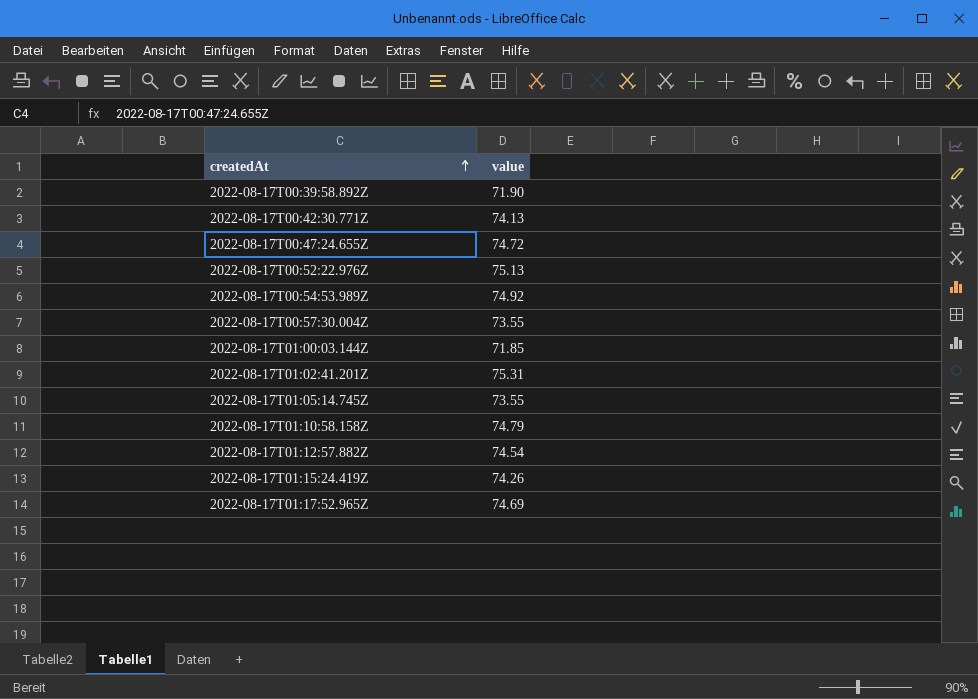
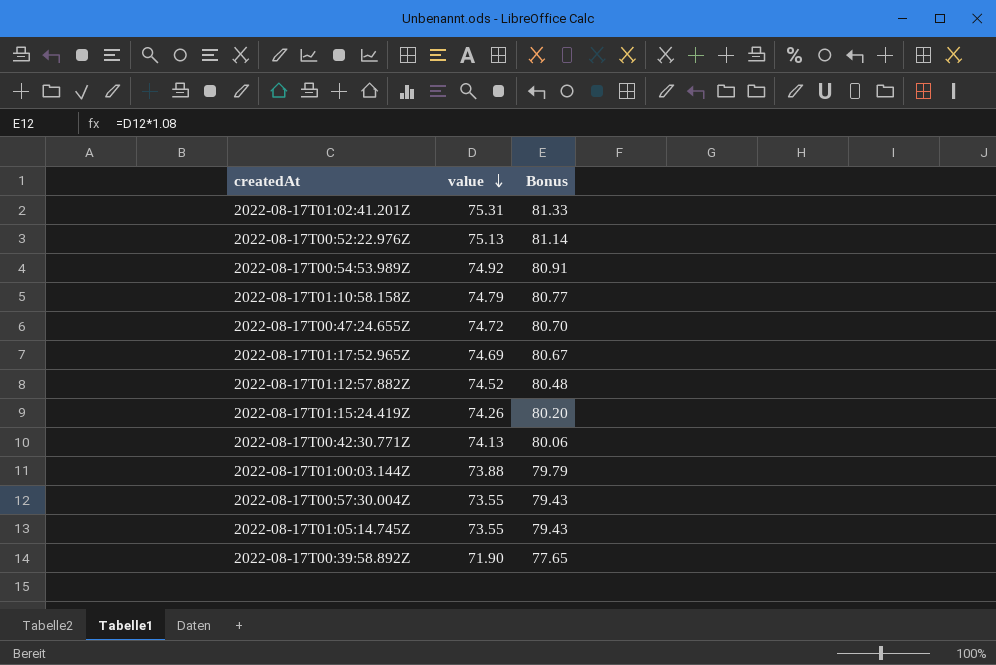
row order: createdAt ascending -> value descending
column Bonus | formula: none -> [value] * 1.08
2022-08-17T01:12:57.882Z | value: 74.54 -> 74.52
2022-08-17T01:00:03.144Z | value: 71.85 -> 73.88

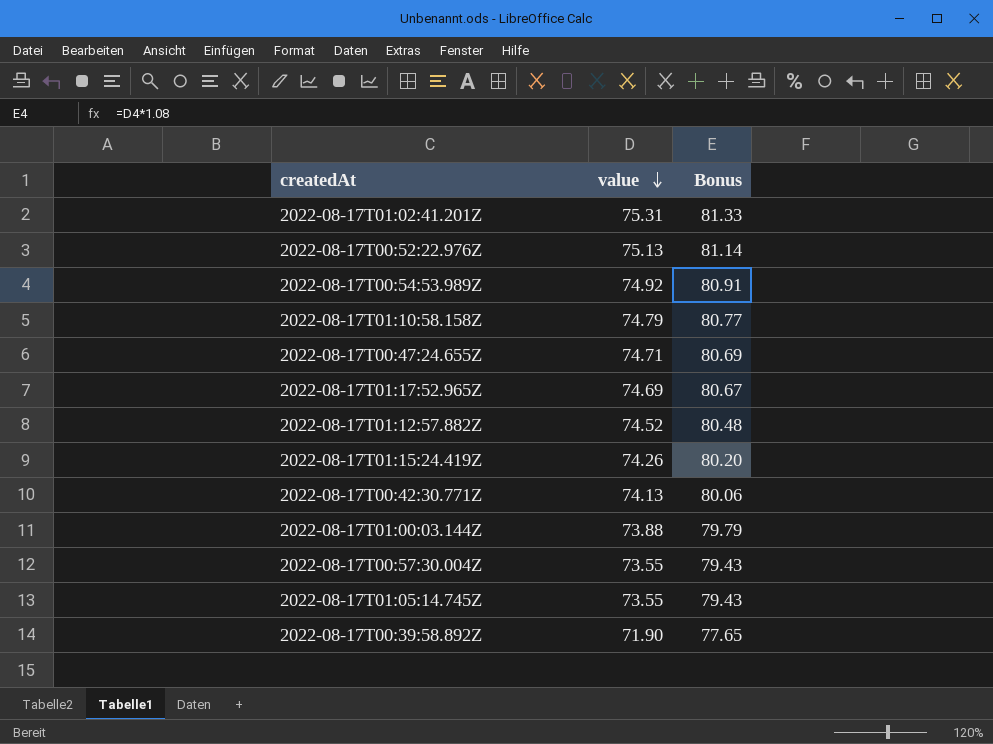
2022-08-17T00:47:24.655Z | value: 74.72 -> 74.71
2022-08-17T00:47:24.655Z | Bonus: 80.70 -> 80.69

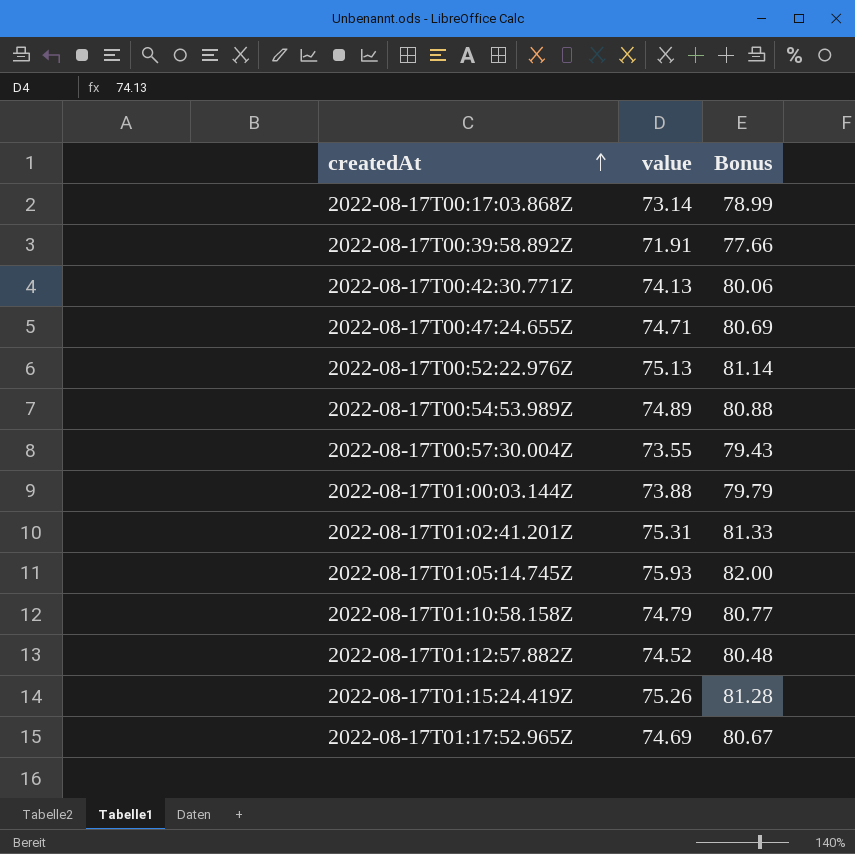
row order: value descending -> createdAt ascending
row 2022-08-17T00:17:03.868Z: none -> 73.14 | 78.99
2022-08-17T00:39:58.892Z | value: 71.90 -> 71.91
2022-08-17T00:39:58.892Z | Bonus: 77.65 -> 77.66
2022-08-17T00:54:53.989Z | value: 74.92 -> 74.89
2022-08-17T00:54:53.989Z | Bonus: 80.91 -> 80.88
2022-08-17T01:05:14.745Z | value: 73.55 -> 75.93
2022-08-17T01:05:14.745Z | Bonus: 79.43 -> 82.00
2022-08-17T01:15:24.419Z | value: 74.26 -> 75.26
2022-08-17T01:15:24.419Z | Bonus: 80.20 -> 81.28

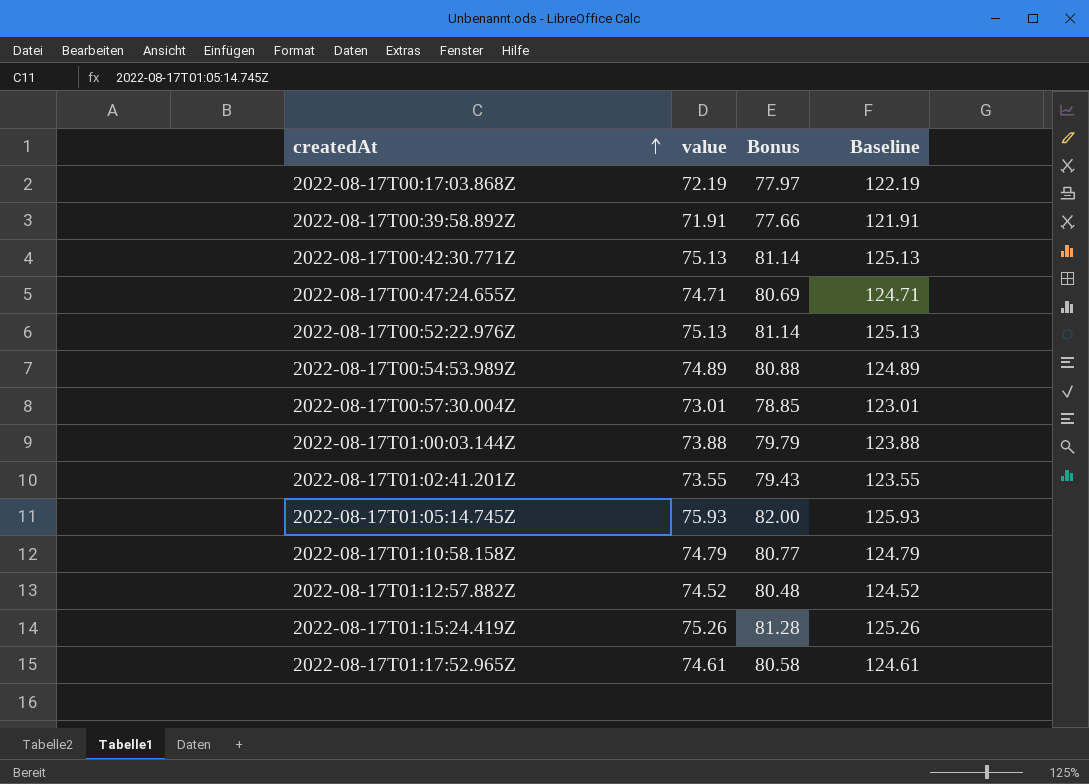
column Baseline | formula: none -> [value] + 50
2022-08-17T00:17:03.868Z | value: 73.14 -> 72.19
2022-08-17T00:17:03.868Z | Bonus: 78.99 -> 77.97
2022-08-17T00:42:30.771Z | value: 74.13 -> 75.13
2022-08-17T00:42:30.771Z | Bonus: 80.06 -> 81.14
2022-08-17T00:57:30.004Z | value: 73.55 -> 73.01
2022-08-17T00:57:30.004Z | Bonus: 79.43 -> 78.85
2022-08-17T01:02:41.201Z | value: 75.31 -> 73.55
2022-08-17T01:02:41.201Z | Bonus: 81.33 -> 79.43
2022-08-17T01:17:52.965Z | value: 74.69 -> 74.61
2022-08-17T01:17:52.965Z | Bonus: 80.67 -> 80.58

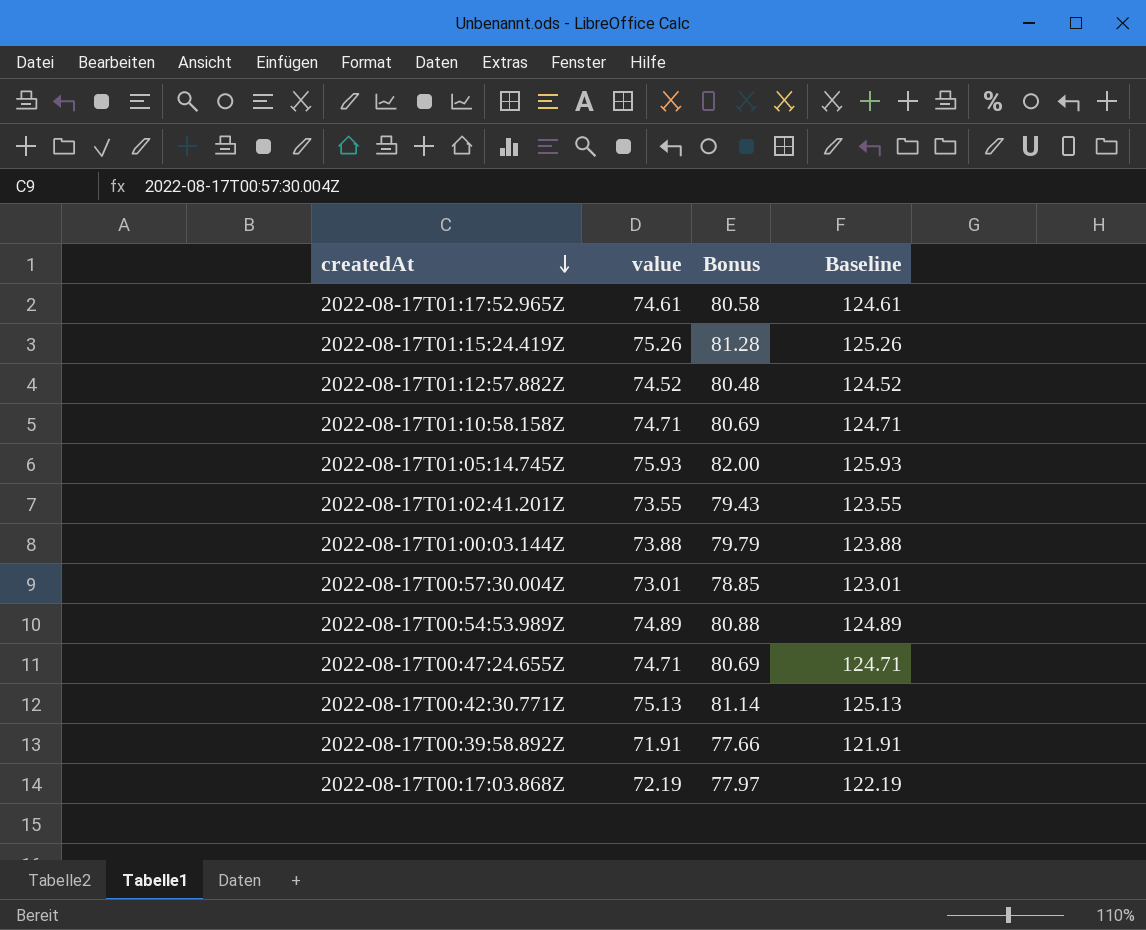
row order: createdAt ascending -> createdAt descending
row 2022-08-17T00:52:22.976Z: 75.13 | 81.14 | 125.13 -> none
2022-08-17T01:10:58.158Z | value: 74.79 -> 74.71
2022-08-17T01:10:58.158Z | Bonus: 80.77 -> 80.69
2022-08-17T01:10:58.158Z | Baseline: 124.79 -> 124.71

